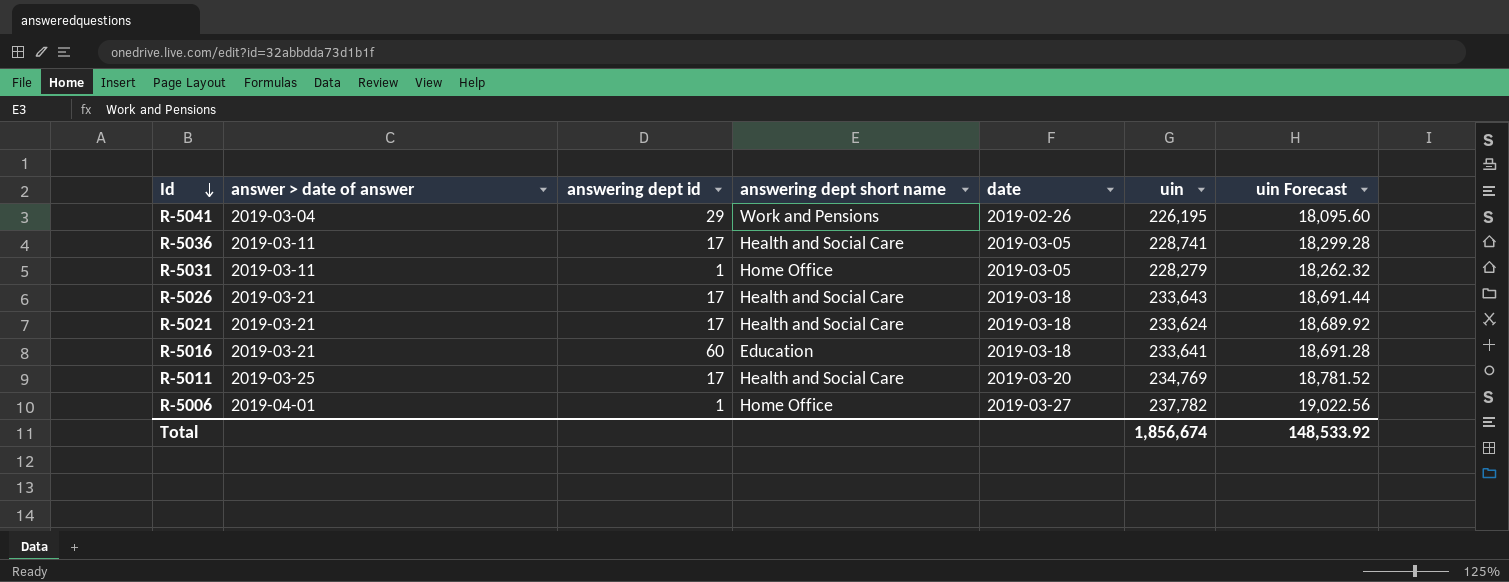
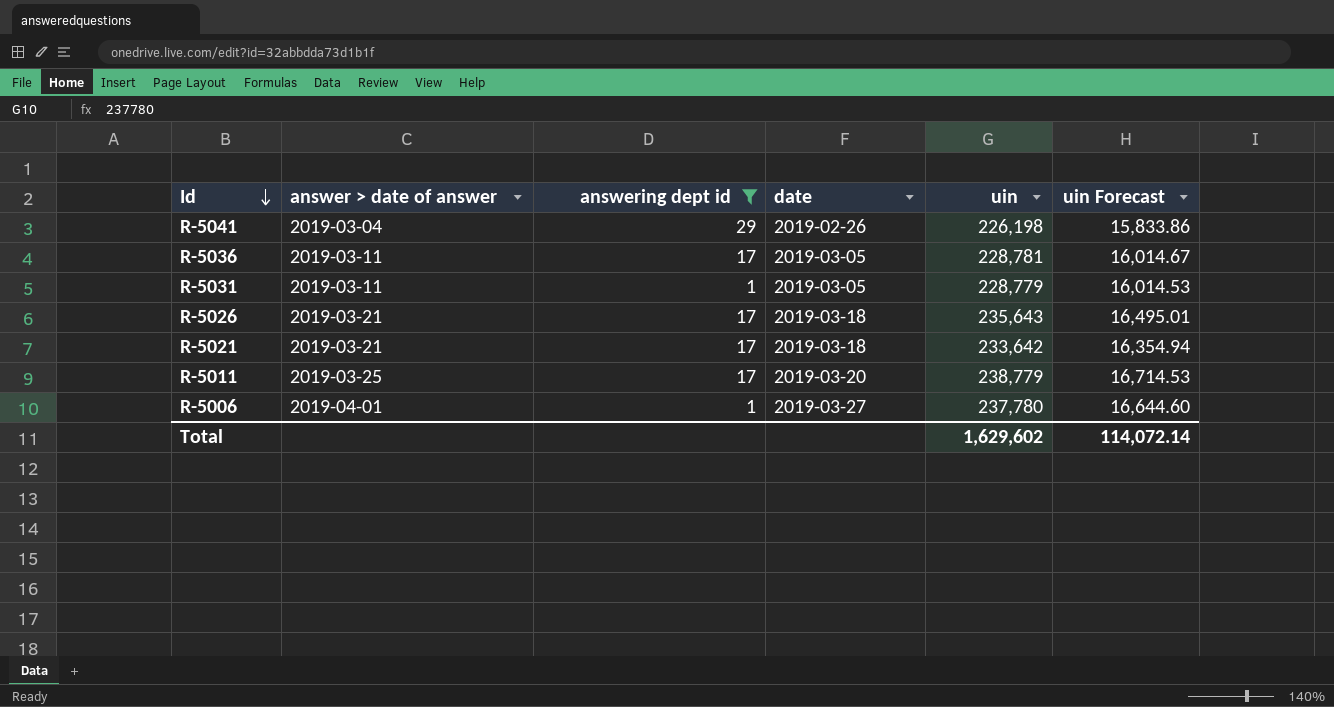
filter: none -> answering dept id != 60
column answering dept short name | position: 4 -> none
column uin Forecast | formula: [uin] * 0.08 -> [uin] * 0.07
R-5041 | uin: 226,195 -> 226,198
R-5036 | uin: 228,741 -> 228,781
R-5031 | uin: 228,279 -> 228,779
R-5026 | uin: 233,643 -> 235,643
R-5021 | uin: 233,624 -> 233,642
R-5011 | uin: 234,769 -> 238,779
R-5006 | uin: 237,782 -> 237,780
Total | uin: 1,856,674 -> 1,629,602
Total | uin Forecast: 148,533.92 -> 114,072.14

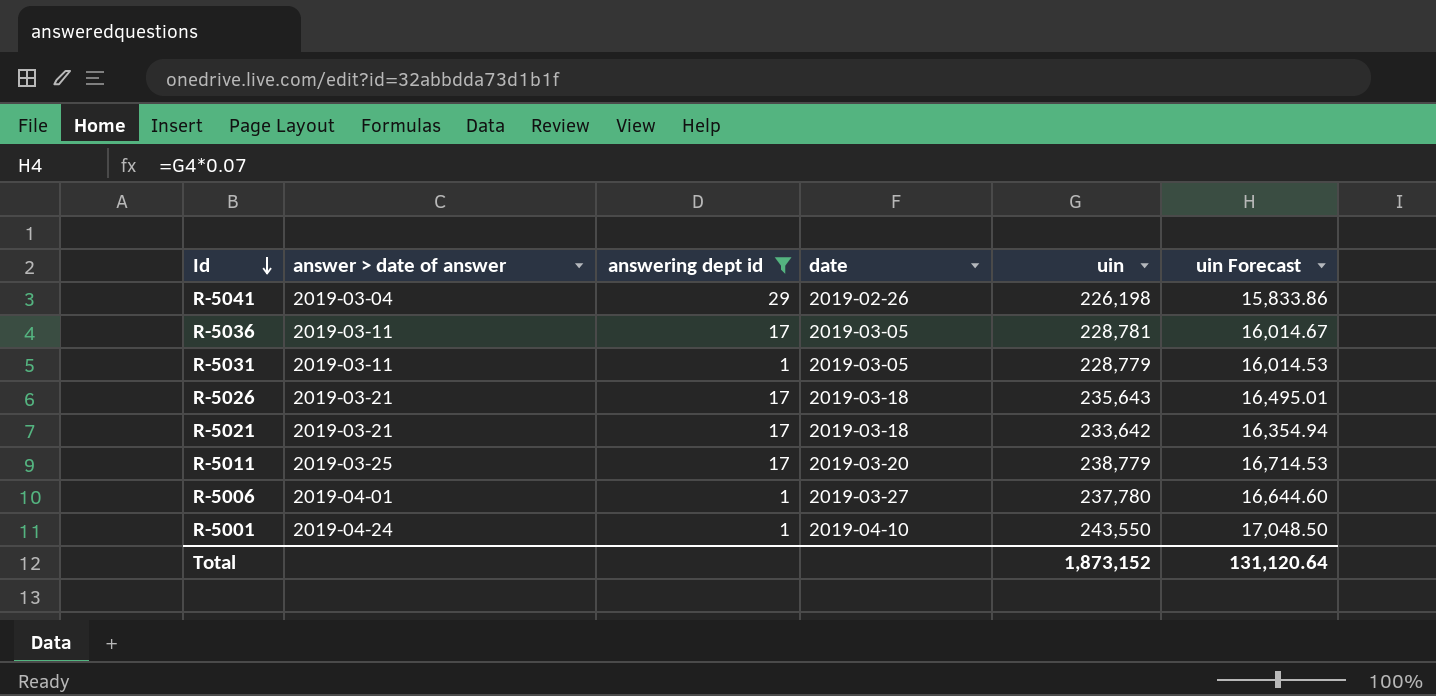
row R-5001: none -> 2019-04-24 | 1 | 2019-04-10 | 243,550 | 17,048.50
Total | uin: 1,629,602 -> 1,873,152
Total | uin Forecast: 114,072.14 -> 131,120.64

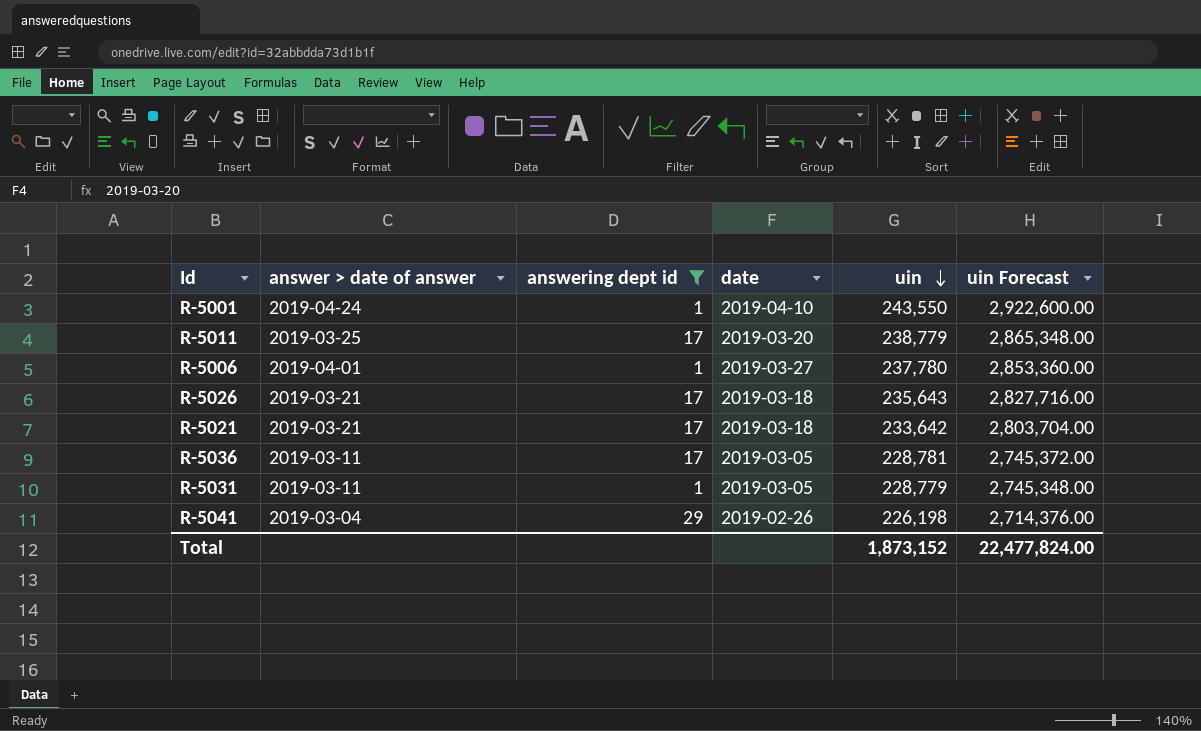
row order: Id descending -> uin descending
column uin Forecast | formula: [uin] * 0.07 -> [uin] * 12
Total | uin Forecast: 131,120.64 -> 22,477,824.00

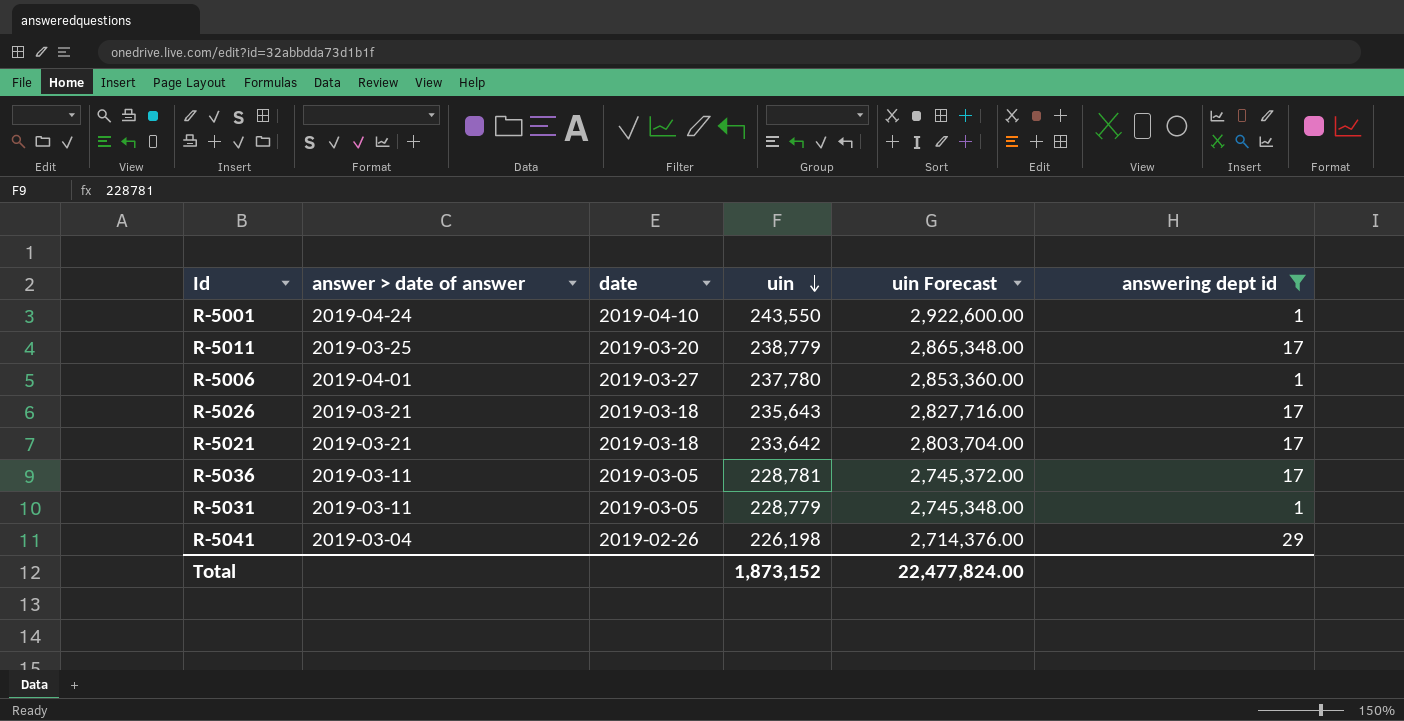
column answering dept id | position: 3 -> 6

